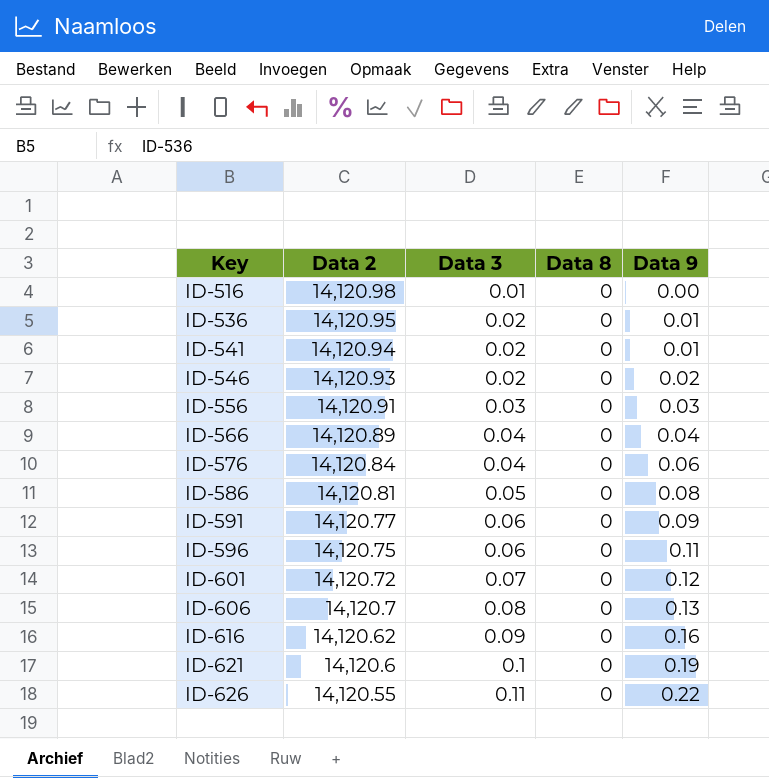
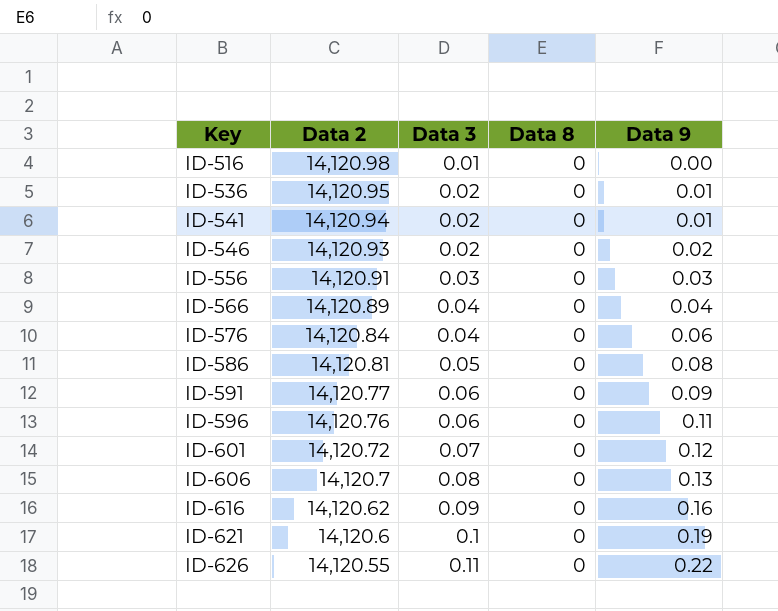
ID-596 | Data 2: 14,120.75 -> 14,120.76

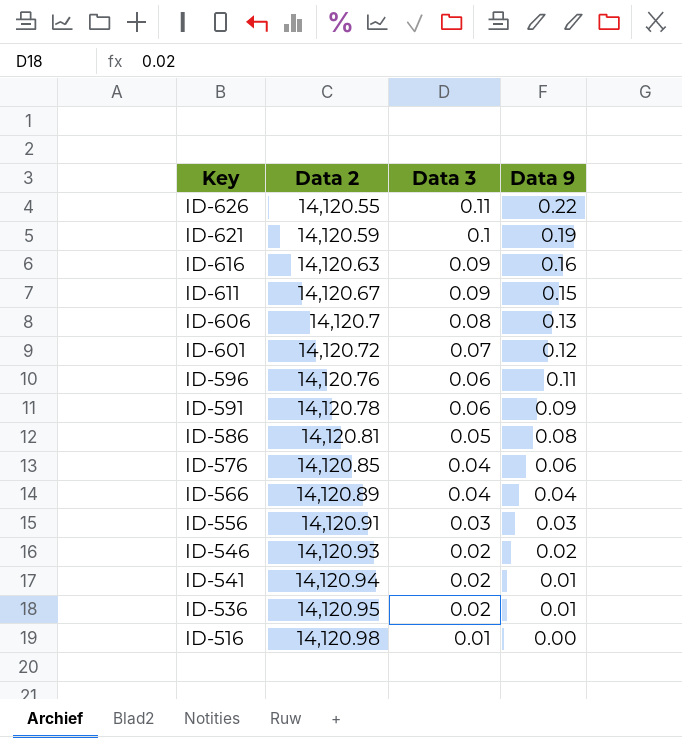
row order: Key ascending -> Key descending
column Data 8 | position: 4 -> none
ID-621 | Data 2: 14,120.6 -> 14,120.59
ID-616 | Data 2: 14,120.62 -> 14,120.63
row ID-611: none -> 14,120.67 | 0.09 | 0.15
ID-591 | Data 2: 14,120.77 -> 14,120.78
ID-576 | Data 2: 14,120.84 -> 14,120.85

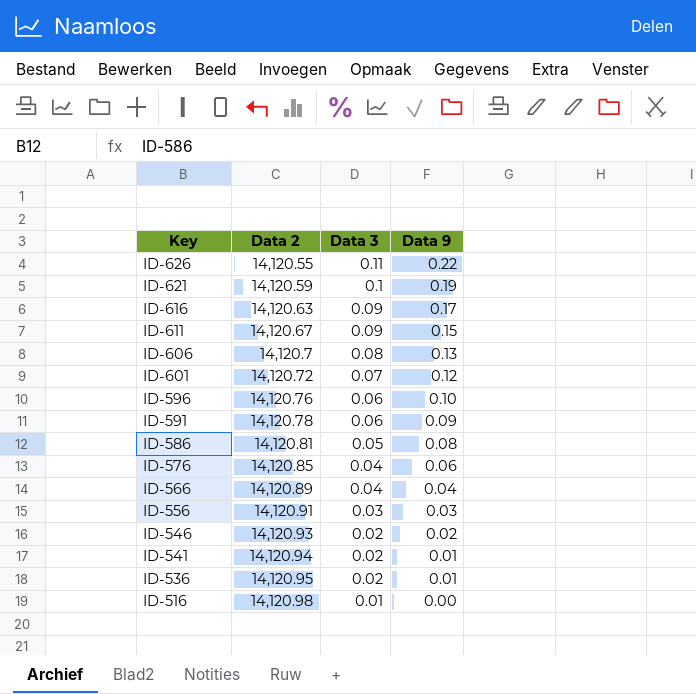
ID-616 | Data 9: 0.16 -> 0.17
ID-596 | Data 9: 0.11 -> 0.10

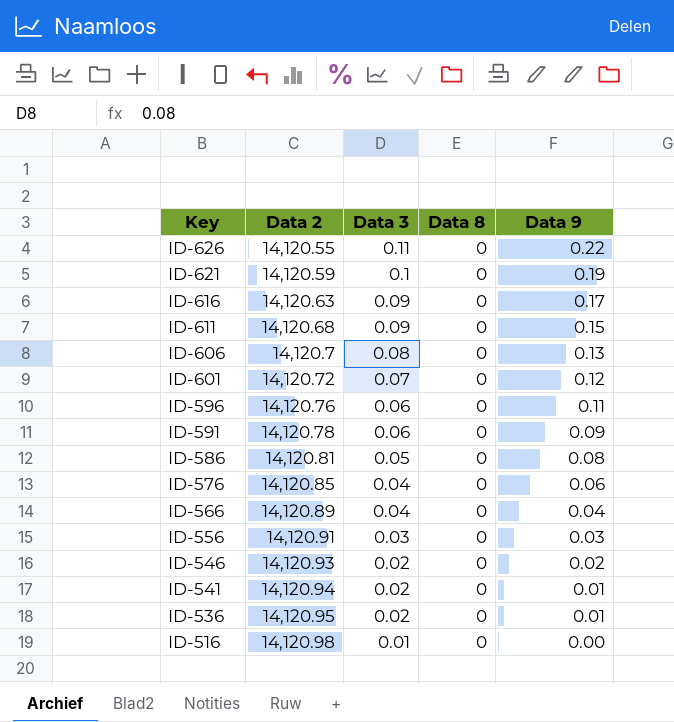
column Data 8 | position: none -> 4
ID-611 | Data 2: 14,120.67 -> 14,120.68
ID-596 | Data 9: 0.10 -> 0.11

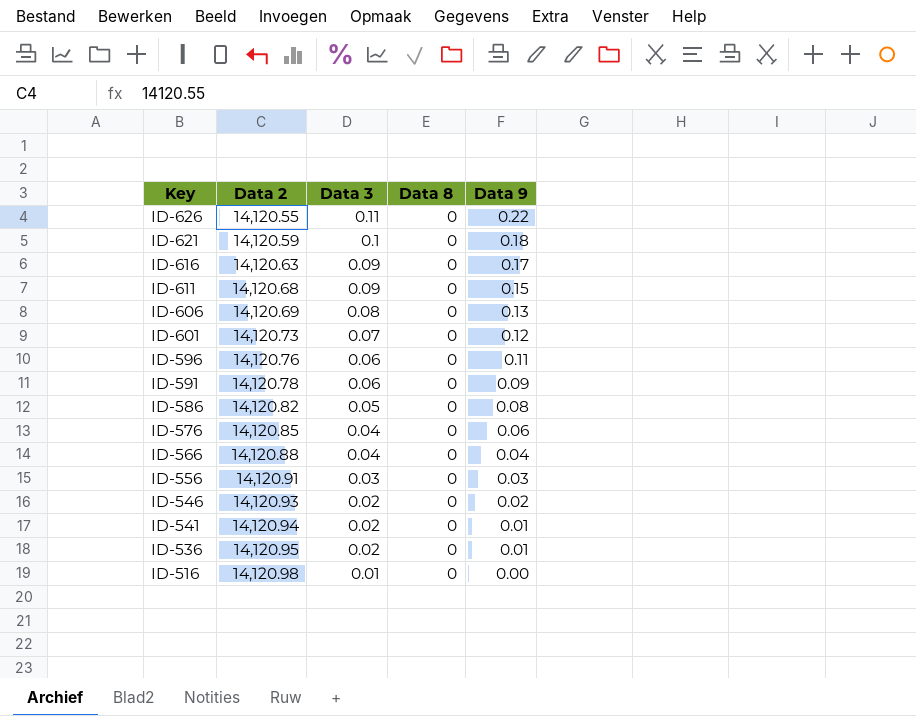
ID-621 | Data 9: 0.19 -> 0.18
ID-606 | Data 2: 14,120.7 -> 14,120.69
ID-601 | Data 2: 14,120.72 -> 14,120.73
ID-586 | Data 2: 14,120.81 -> 14,120.82
ID-566 | Data 2: 14,120.89 -> 14,120.88

